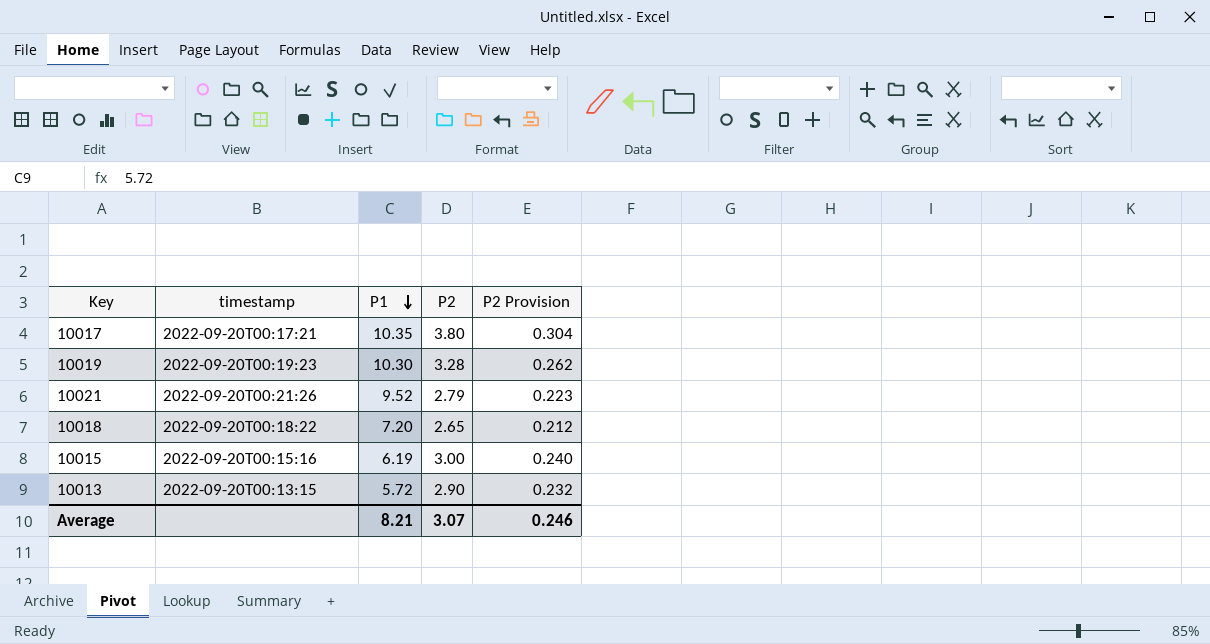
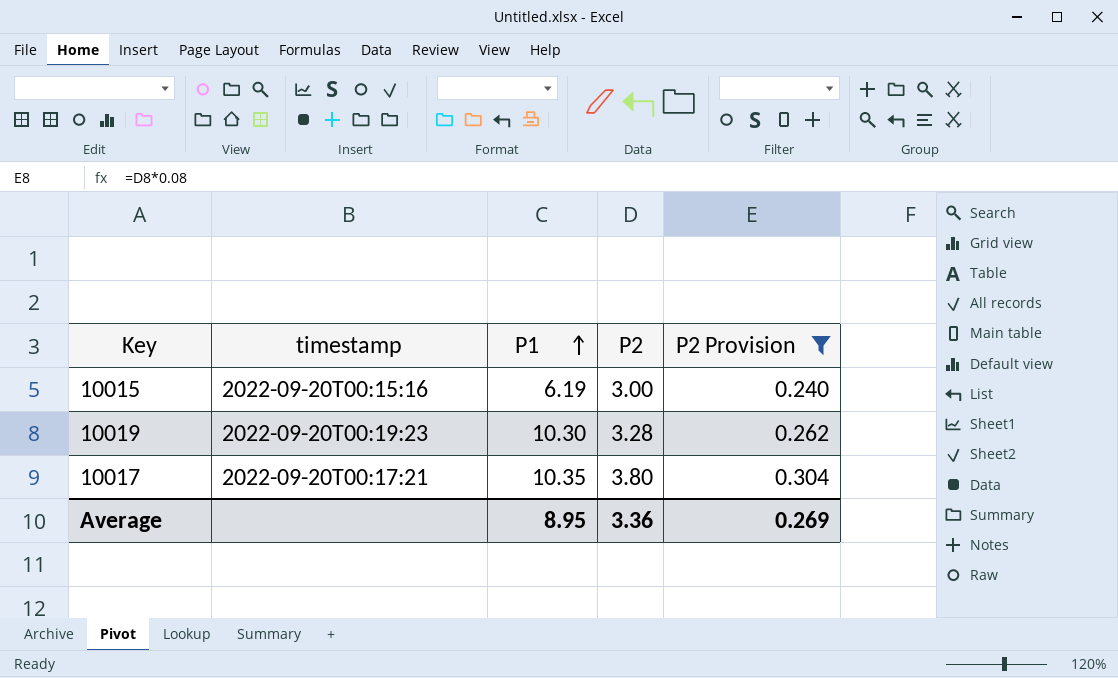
filter: none -> P2 Provision >= 0.240
row order: P1 descending -> P1 ascending
Average | P1: 8.21 -> 8.95
Average | P2: 3.07 -> 3.36
Average | P2 Provision: 0.246 -> 0.269

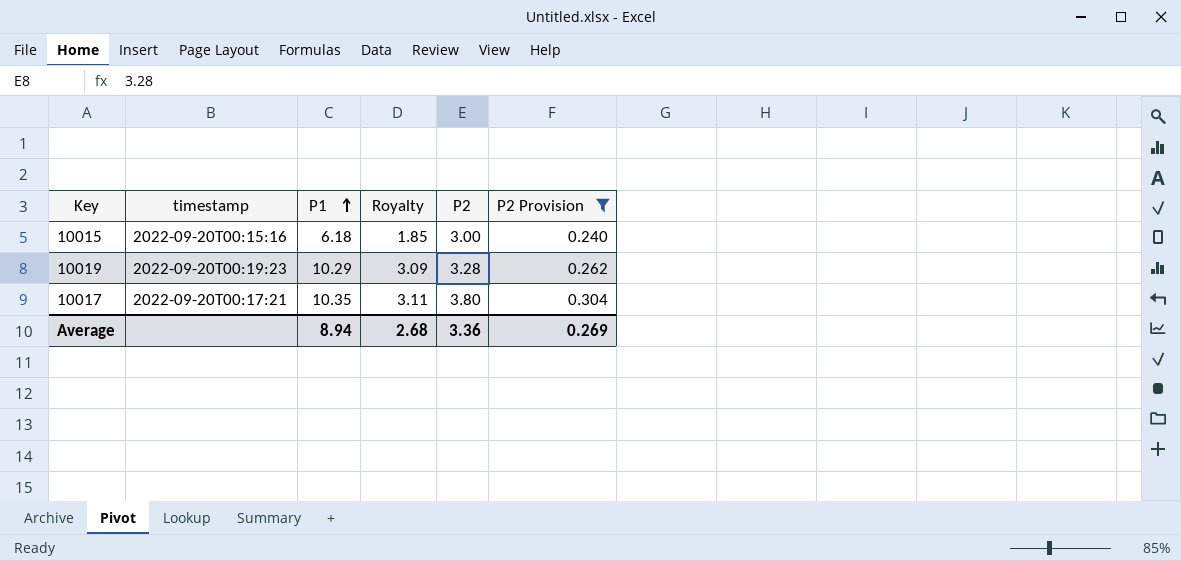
column Royalty | formula: none -> [P1] * 0.3
10015 | P1: 6.19 -> 6.18
10019 | P1: 10.30 -> 10.29
Average | P1: 8.95 -> 8.94

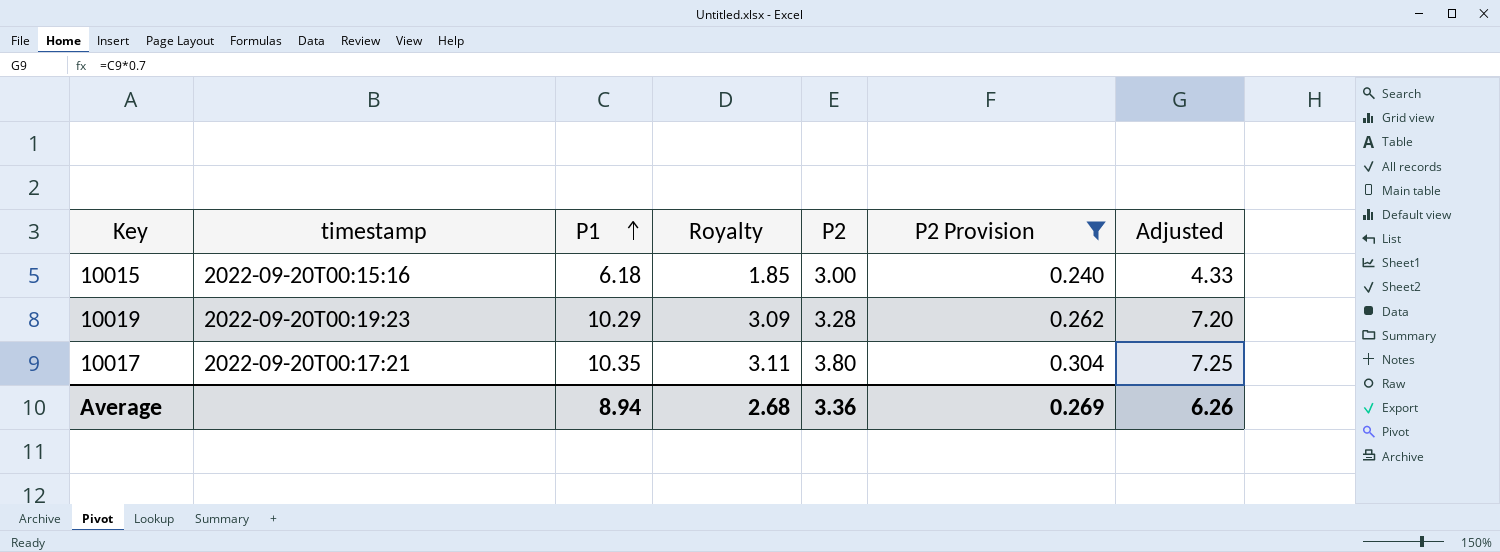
column Adjusted | formula: none -> [P1] * 0.7

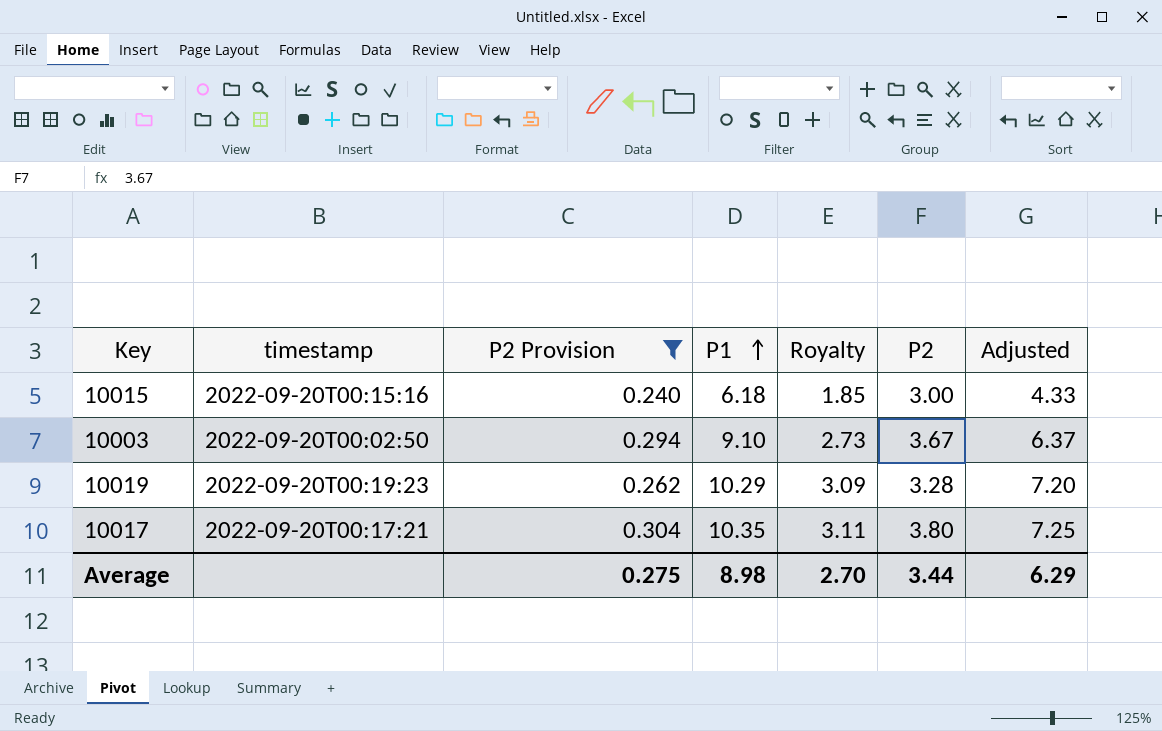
column P2 Provision | position: 6 -> 3
row 10003: none -> 2022-09-20T00:02:50 | 0.294 | 9.10 | 2.73 | 3.67 | 6.37
Average | P2 Provision: 0.269 -> 0.275
Average | P1: 8.94 -> 8.98
Average | Royalty: 2.68 -> 2.70
Average | P2: 3.36 -> 3.44
Average | Adjusted: 6.26 -> 6.29

